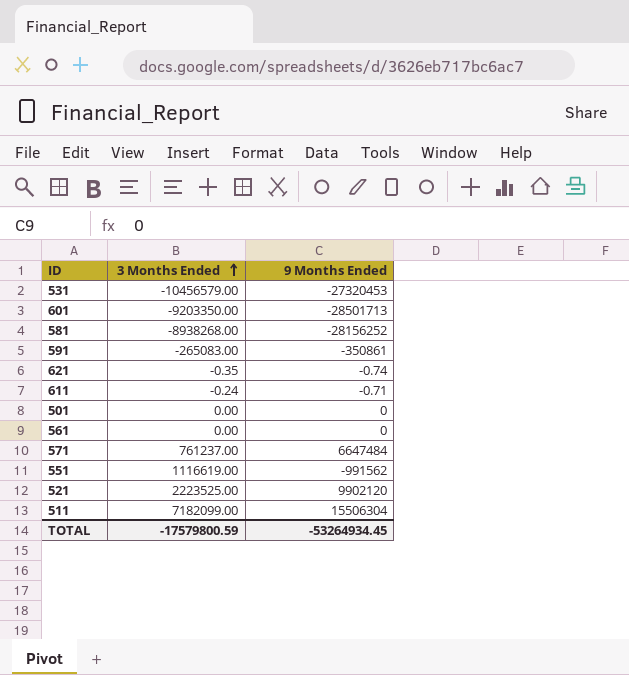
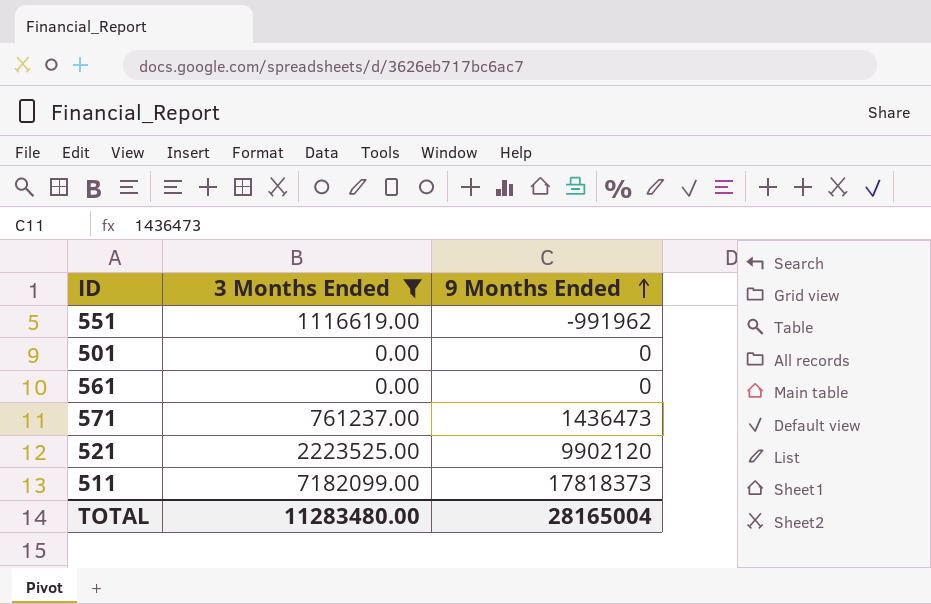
filter: none -> 3 Months Ended >= 0.00
row order: 3 Months Ended ascending -> 9 Months Ended ascending
551 | 9 Months Ended: -991562 -> -991962
571 | 9 Months Ended: 6647484 -> 1436473
511 | 9 Months Ended: 15506304 -> 17818373
TOTAL | 3 Months Ended: -17579800.59 -> 11283480.00
TOTAL | 9 Months Ended: -53264934.45 -> 28165004

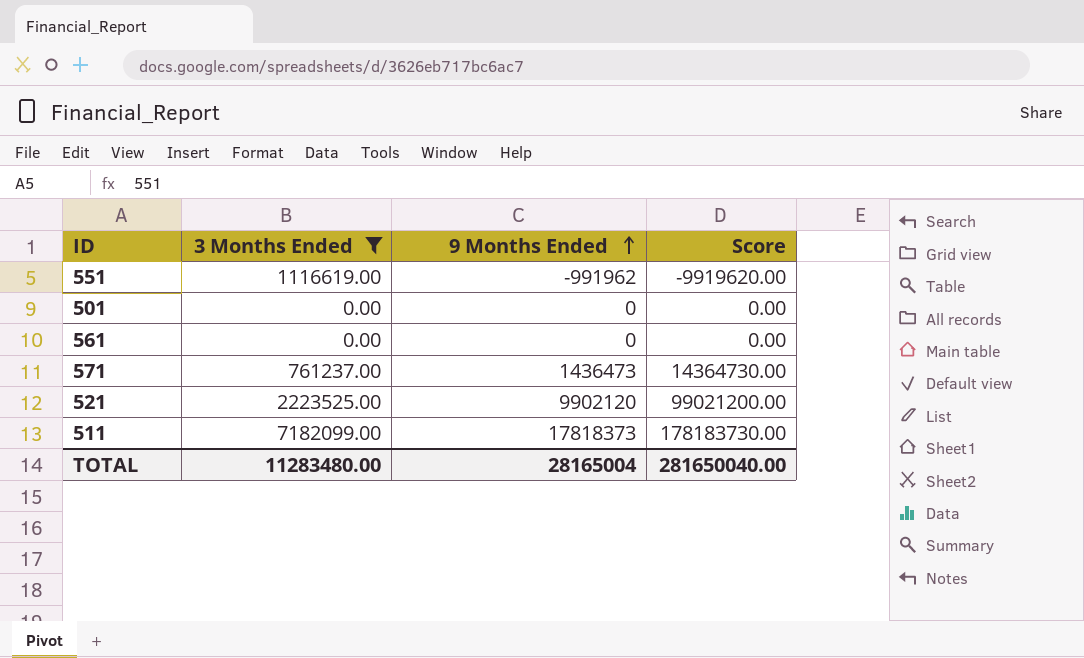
column Score | formula: none -> [9 Months Ended] * 10

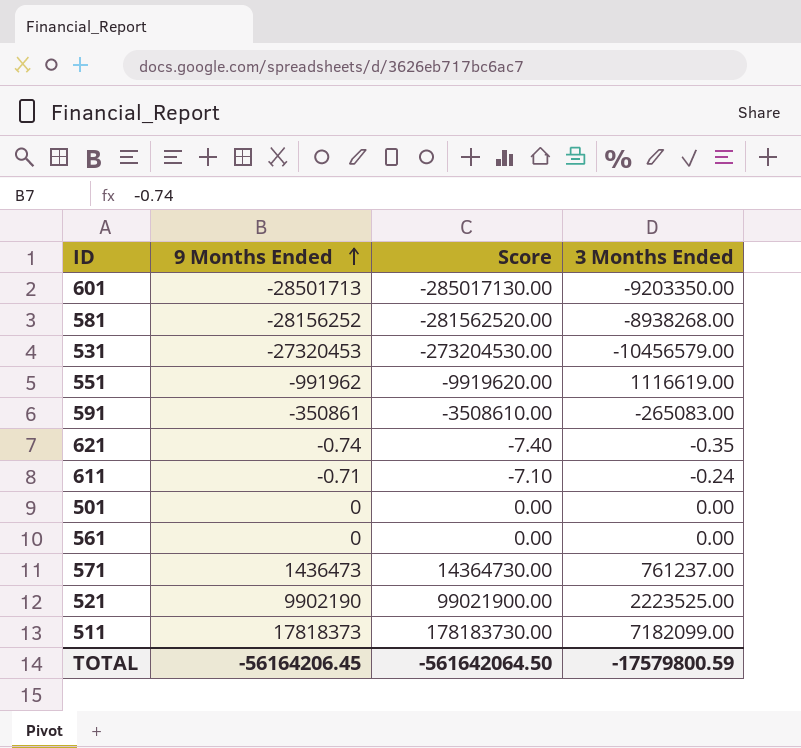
filter: 3 Months Ended >= 0.00 -> none
column 3 Months Ended | position: 2 -> 4
521 | 9 Months Ended: 9902120 -> 9902190
521 | Score: 99021200.00 -> 99021900.00
TOTAL | 9 Months Ended: 28165004 -> -56164206.45
TOTAL | Score: 281650040.00 -> -561642064.50
TOTAL | 3 Months Ended: 11283480.00 -> -17579800.59

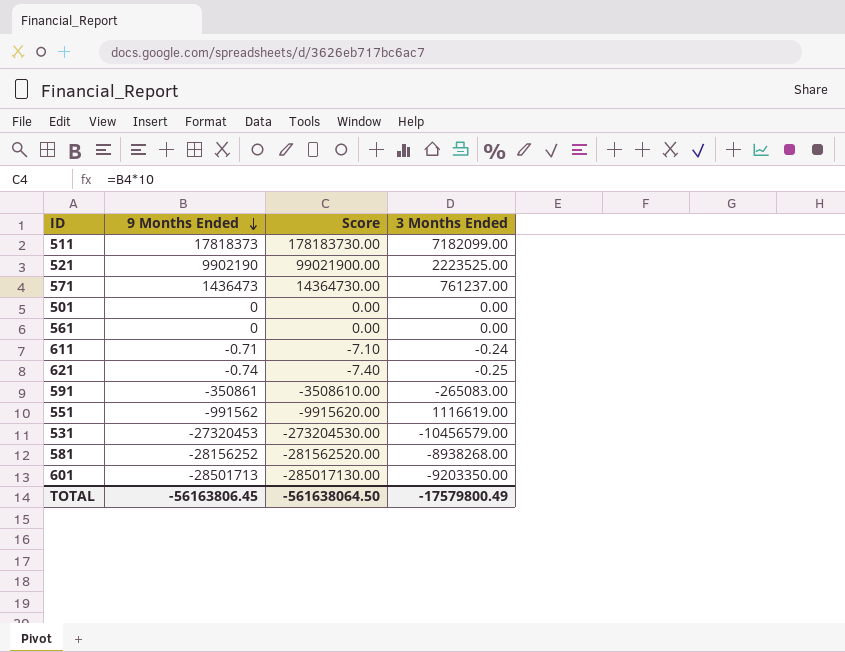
row order: 9 Months Ended ascending -> 9 Months Ended descending
621 | 3 Months Ended: -0.35 -> -0.25
551 | 9 Months Ended: -991962 -> -991562
551 | Score: -9919620.00 -> -9915620.00
TOTAL | 9 Months Ended: -56164206.45 -> -56163806.45
TOTAL | Score: -561642064.50 -> -561638064.50
TOTAL | 3 Months Ended: -17579800.59 -> -17579800.49

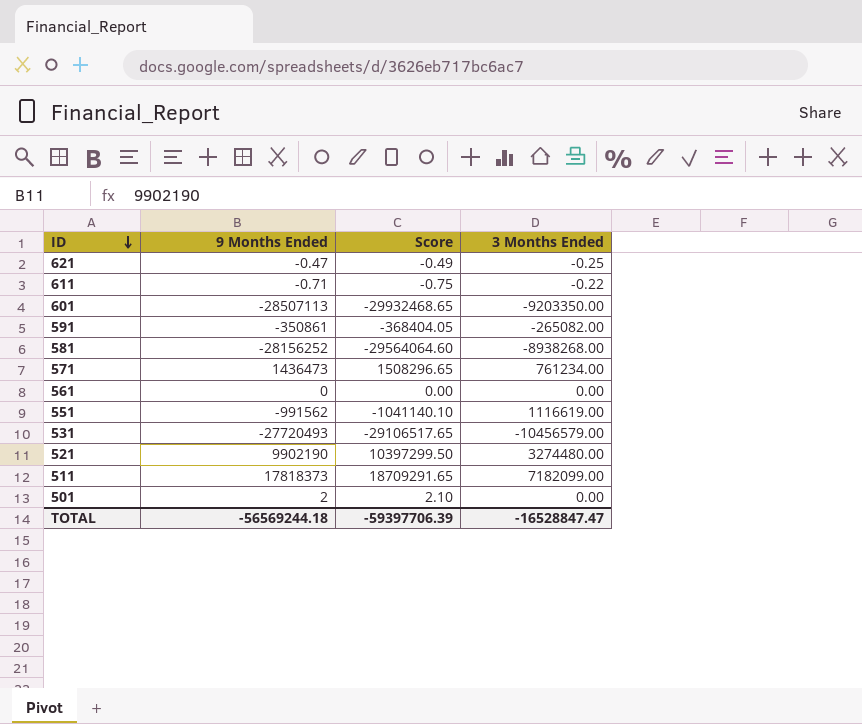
row order: 9 Months Ended descending -> ID descending
column Score | formula: [9 Months Ended] * 10 -> [9 Months Ended] * 1.05
621 | 9 Months Ended: -0.74 -> -0.47
611 | 3 Months Ended: -0.24 -> -0.22
601 | 9 Months Ended: -28501713 -> -28507113
591 | 3 Months Ended: -265083.00 -> -265082.00
571 | 3 Months Ended: 761237.00 -> 761234.00
531 | 9 Months Ended: -27320453 -> -27720493
521 | 3 Months Ended: 2223525.00 -> 3274480.00
501 | 9 Months Ended: 0 -> 2
TOTAL | 9 Months Ended: -56163806.45 -> -56569244.18
TOTAL | Score: -561638064.50 -> -59397706.39
TOTAL | 3 Months Ended: -17579800.49 -> -16528847.47

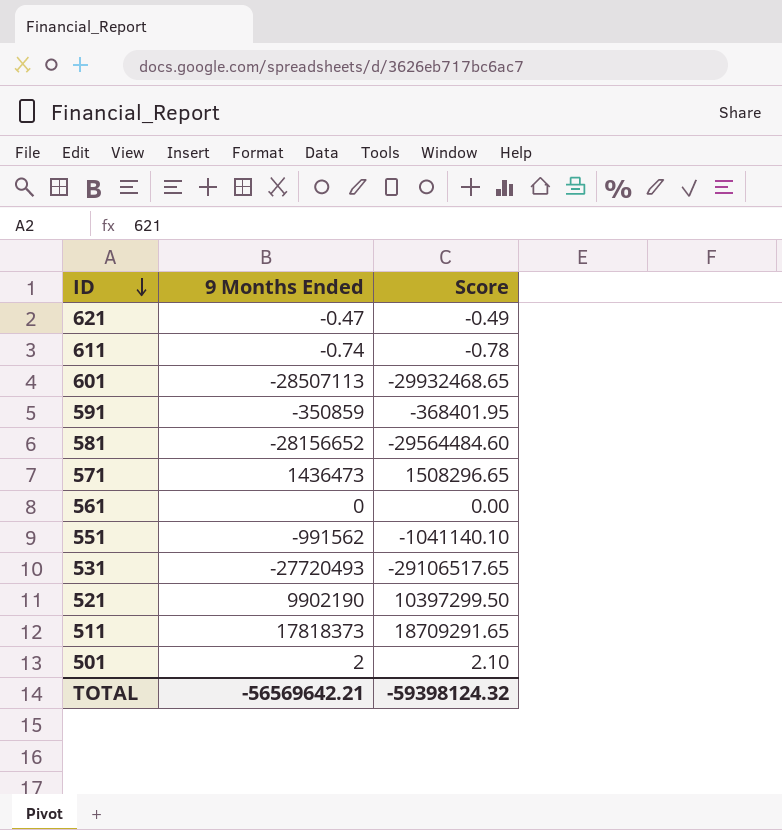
column 3 Months Ended | position: 4 -> none
611 | 9 Months Ended: -0.71 -> -0.74
611 | Score: -0.75 -> -0.78
591 | 9 Months Ended: -350861 -> -350859
591 | Score: -368404.05 -> -368401.95
581 | 9 Months Ended: -28156252 -> -28156652
581 | Score: -29564064.60 -> -29564484.60
TOTAL | 9 Months Ended: -56569244.18 -> -56569642.21
TOTAL | Score: -59397706.39 -> -59398124.32

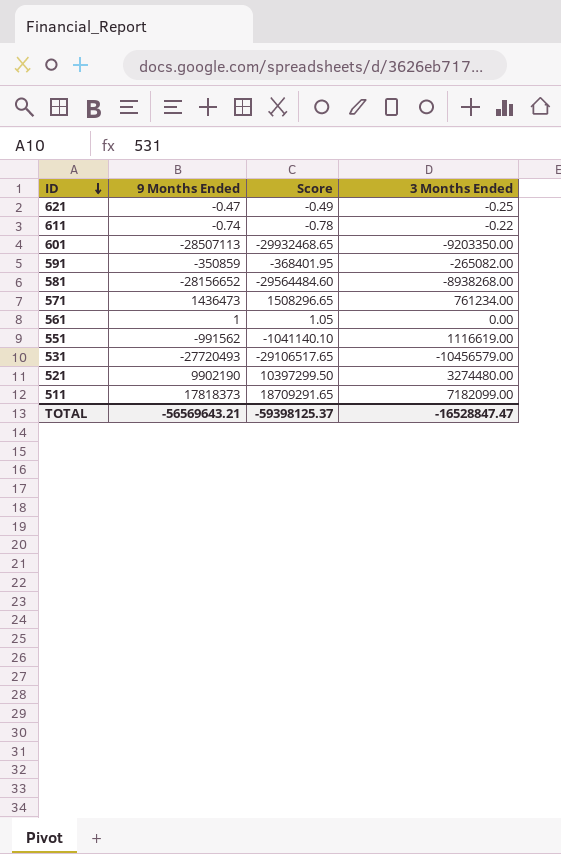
column 3 Months Ended | position: none -> 4
row 501: 2 | 2.10 -> none
561 | 9 Months Ended: 0 -> 1
561 | Score: 0.00 -> 1.05
TOTAL | 9 Months Ended: -56569642.21 -> -56569643.21
TOTAL | Score: -59398124.32 -> -59398125.37

